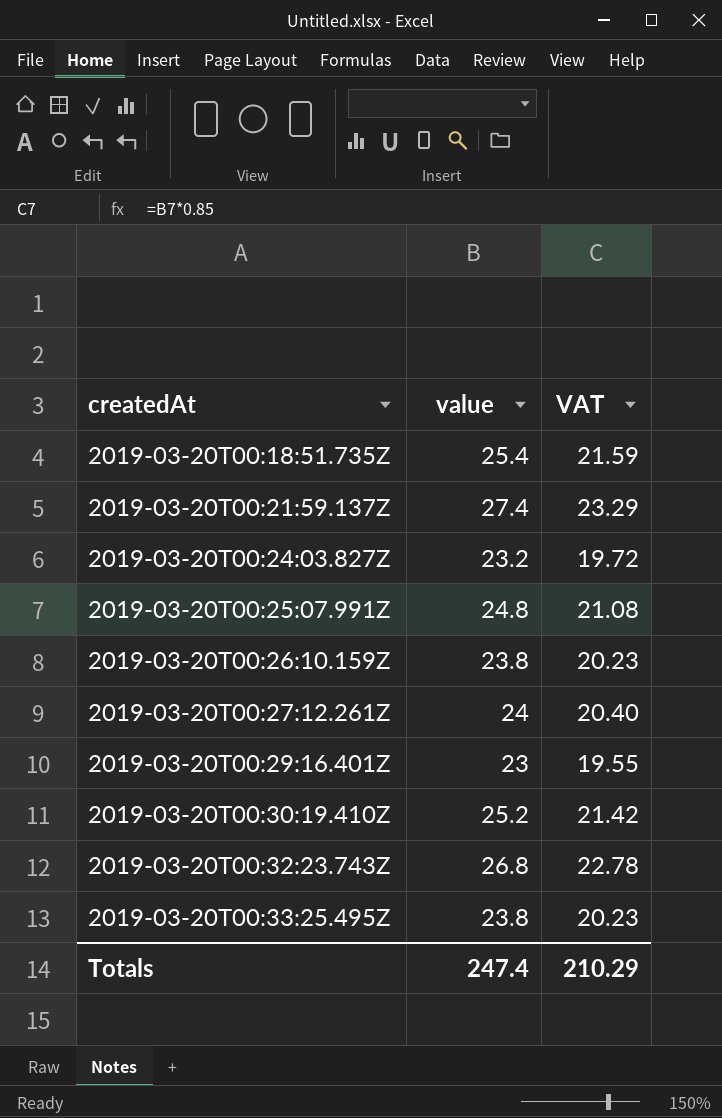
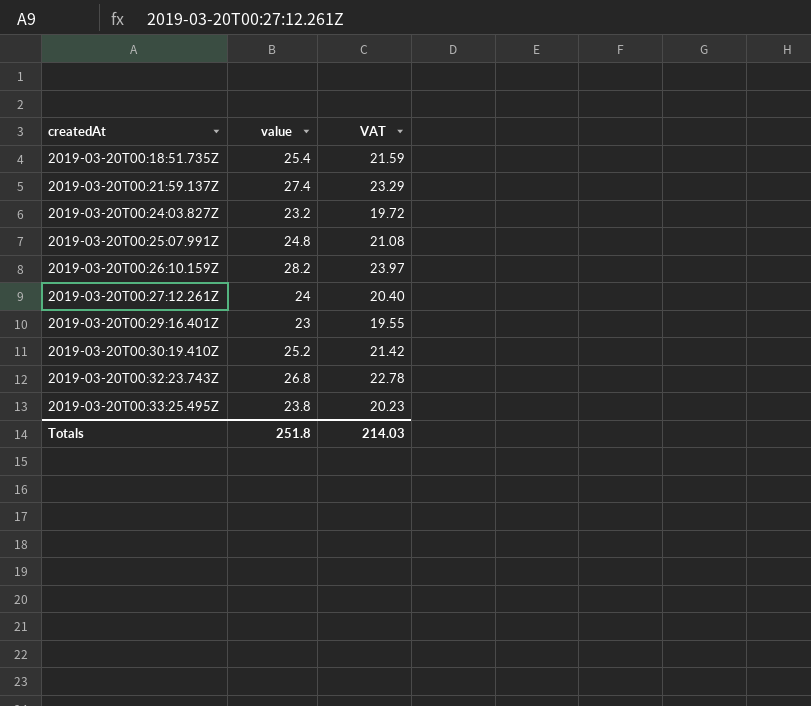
2019-03-20T00:26:10.159Z | value: 23.8 -> 28.2
2019-03-20T00:26:10.159Z | VAT: 20.23 -> 23.97
Totals | value: 247.4 -> 251.8
Totals | VAT: 210.29 -> 214.03

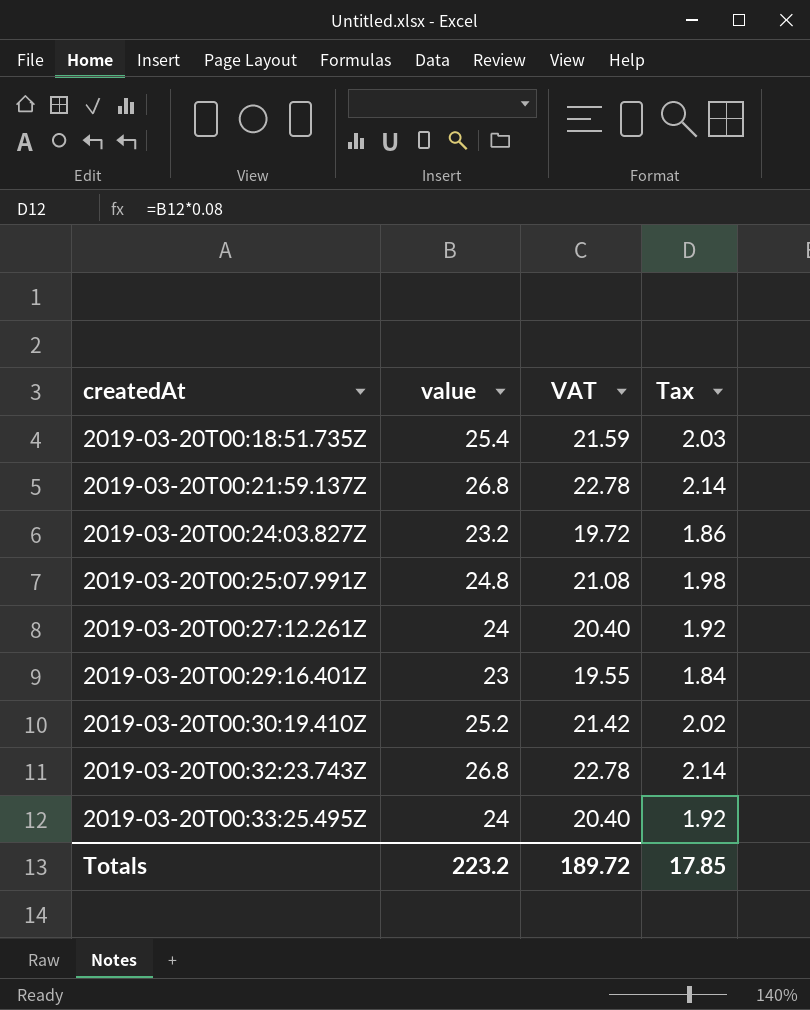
column Tax | formula: none -> [value] * 0.08
row 2019-03-20T00:26:10.159Z: 28.2 | 23.97 -> none
2019-03-20T00:21:59.137Z | value: 27.4 -> 26.8
2019-03-20T00:21:59.137Z | VAT: 23.29 -> 22.78
2019-03-20T00:33:25.495Z | value: 23.8 -> 24
2019-03-20T00:33:25.495Z | VAT: 20.23 -> 20.40
Totals | value: 251.8 -> 223.2
Totals | VAT: 214.03 -> 189.72

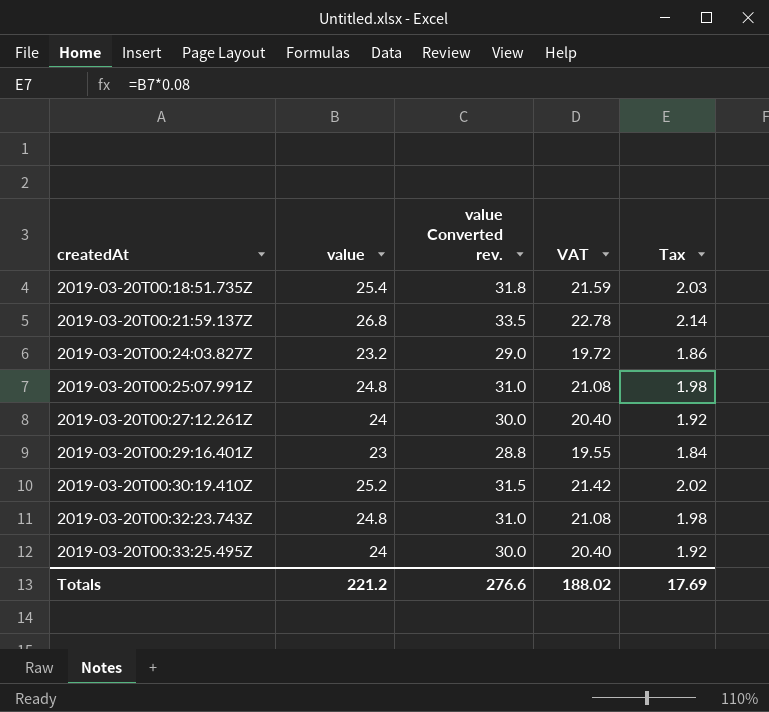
column value Converted rev. | formula: none -> [value] * 1.25
2019-03-20T00:32:23.743Z | value: 26.8 -> 24.8
2019-03-20T00:32:23.743Z | VAT: 22.78 -> 21.08
2019-03-20T00:32:23.743Z | Tax: 2.14 -> 1.98
Totals | value: 223.2 -> 221.2
Totals | VAT: 189.72 -> 188.02
Totals | Tax: 17.85 -> 17.69

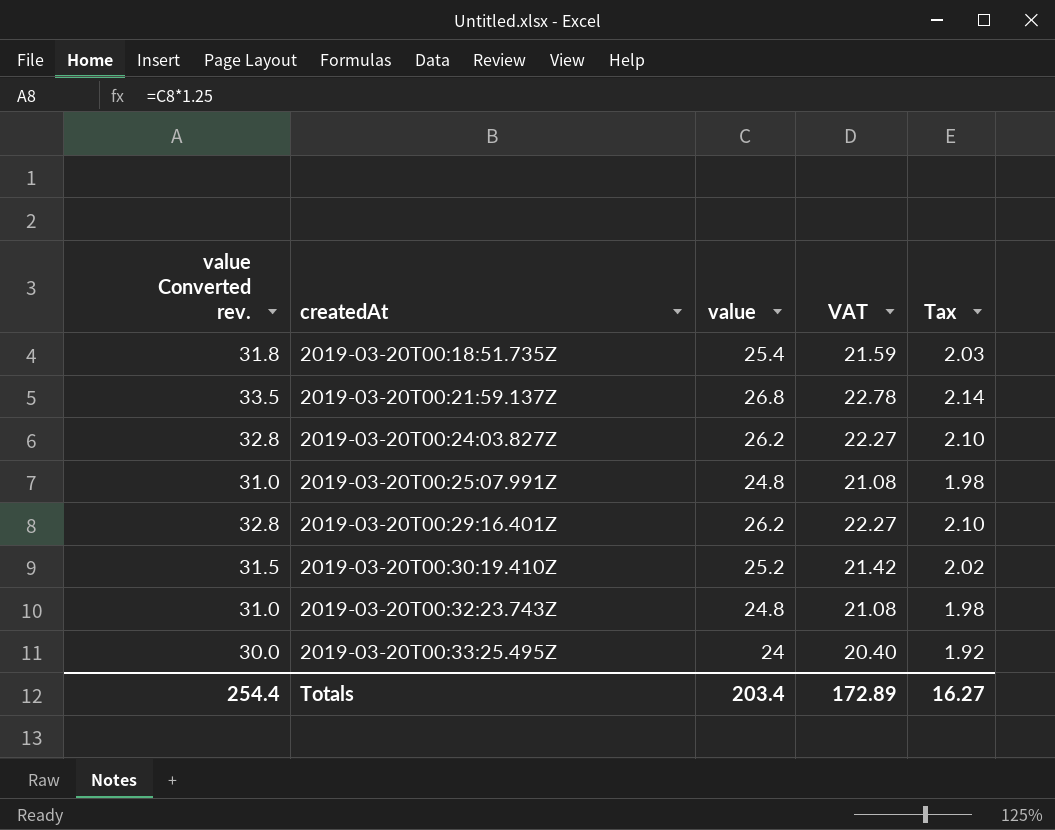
column value Converted rev. | position: 3 -> 1
row 2019-03-20T00:27:12.261Z: 24 | 30.0 | 20.40 | 1.92 -> none
2019-03-20T00:24:03.827Z | value Converted rev.: 29.0 -> 32.8
2019-03-20T00:24:03.827Z | value: 23.2 -> 26.2
2019-03-20T00:24:03.827Z | VAT: 19.72 -> 22.27
2019-03-20T00:24:03.827Z | Tax: 1.86 -> 2.10
2019-03-20T00:29:16.401Z | value Converted rev.: 28.8 -> 32.8
2019-03-20T00:29:16.401Z | value: 23 -> 26.2
2019-03-20T00:29:16.401Z | VAT: 19.55 -> 22.27
2019-03-20T00:29:16.401Z | Tax: 1.84 -> 2.10
Totals | value Converted rev.: 276.6 -> 254.4
Totals | value: 221.2 -> 203.4
Totals | VAT: 188.02 -> 172.89
Totals | Tax: 17.69 -> 16.27

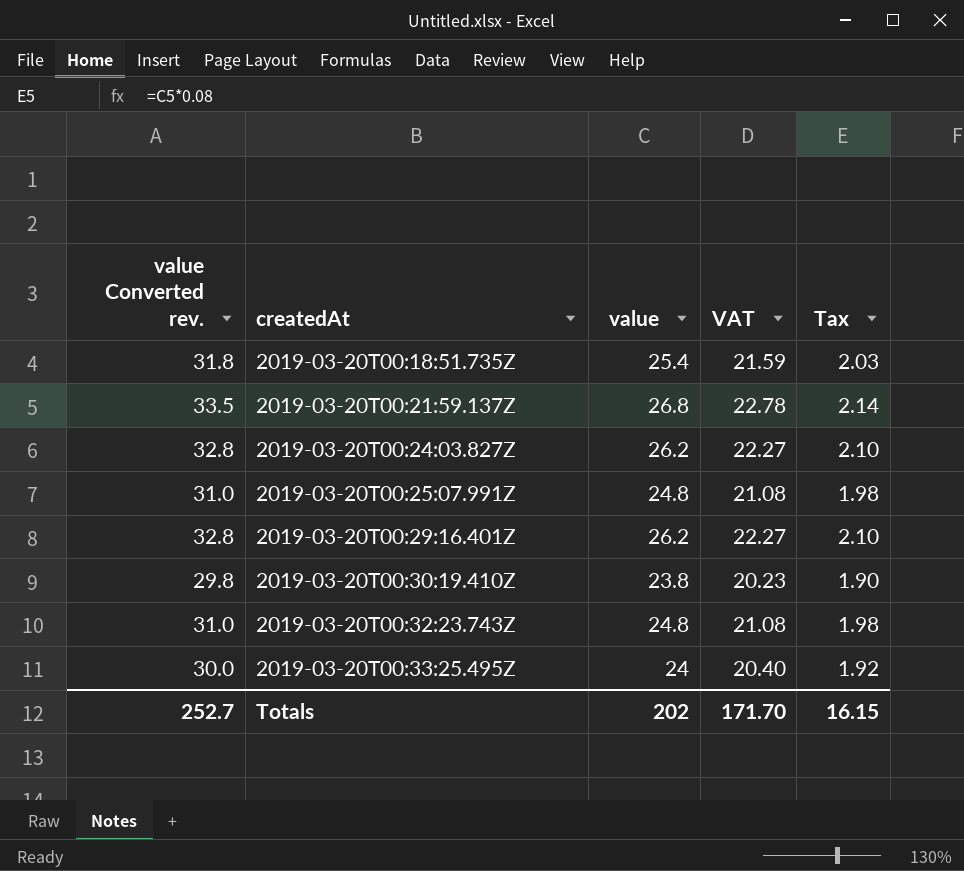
2019-03-20T00:30:19.410Z | value Converted rev.: 31.5 -> 29.8
2019-03-20T00:30:19.410Z | value: 25.2 -> 23.8
2019-03-20T00:30:19.410Z | VAT: 21.42 -> 20.23
2019-03-20T00:30:19.410Z | Tax: 2.02 -> 1.90
Totals | value Converted rev.: 254.4 -> 252.7
Totals | value: 203.4 -> 202
Totals | VAT: 172.89 -> 171.70
Totals | Tax: 16.27 -> 16.15

